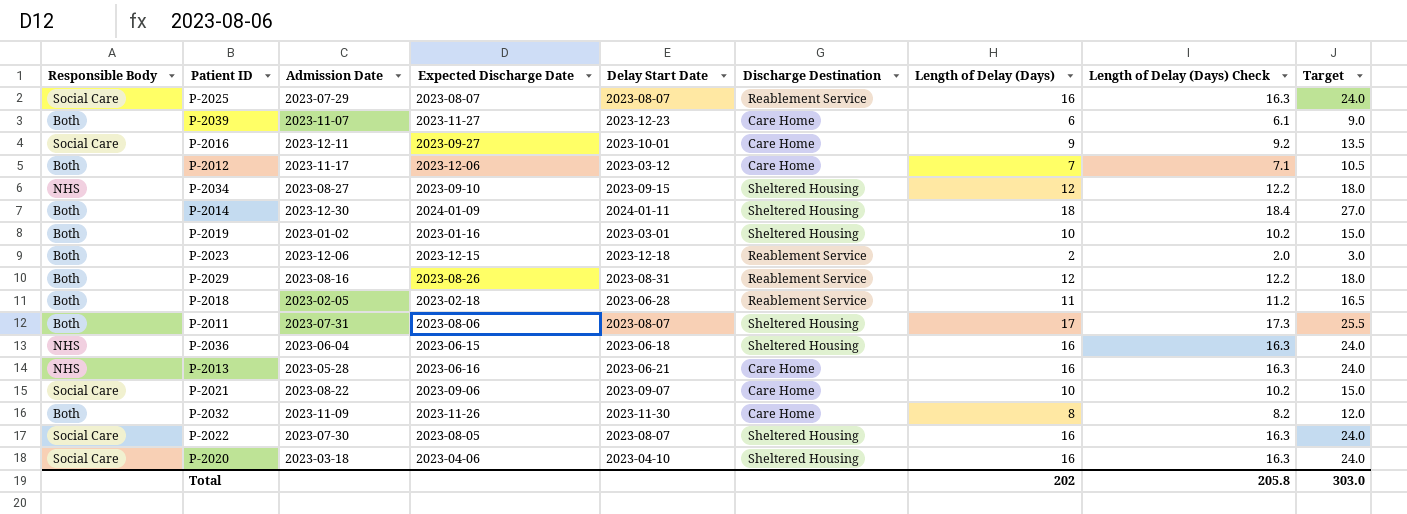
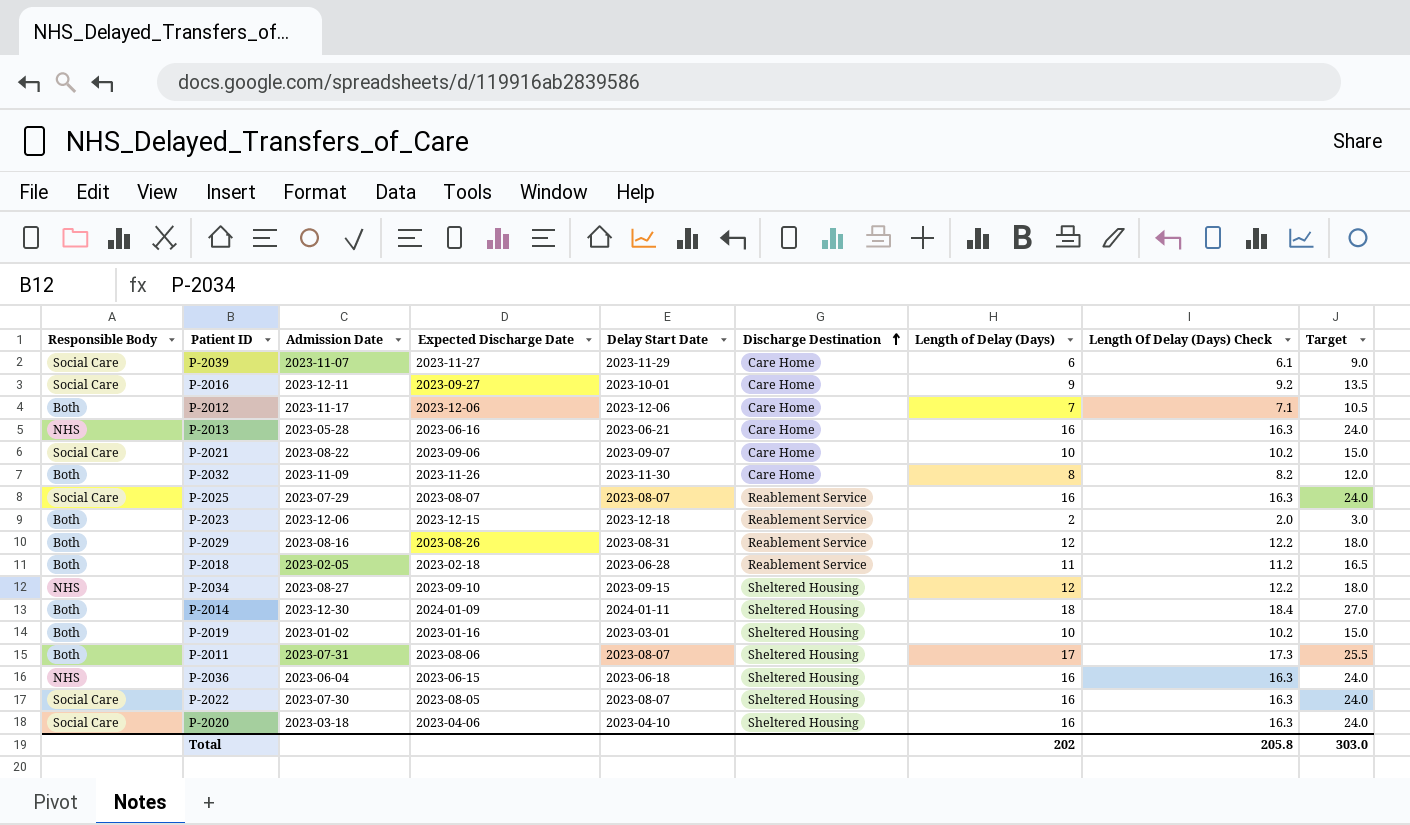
row order: none -> Discharge Destination ascending
column name: Length of Delay (Days) Check -> Length Of Delay (Days) Check
P-2039 | Responsible Body: Both -> Social Care
P-2039 | Delay Start Date: 2023-12-23 -> 2023-11-29
P-2012 | Delay Start Date: 2023-03-12 -> 2023-12-06

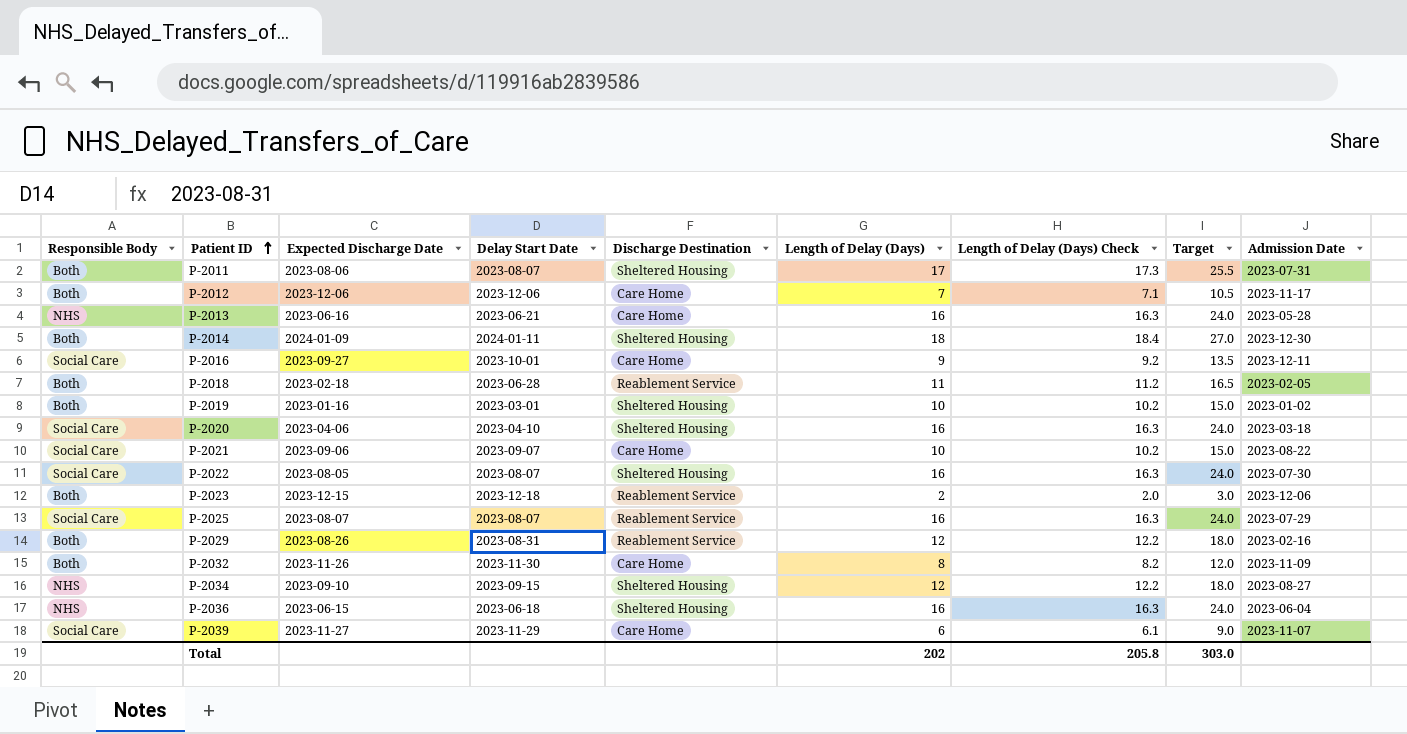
row order: Discharge Destination ascending -> Patient ID ascending
column name: Length Of Delay (Days) Check -> Length of Delay (Days) Check
column Admission Date | position: 3 -> 9
P-2029 | Admission Date: 2023-08-16 -> 2023-02-16

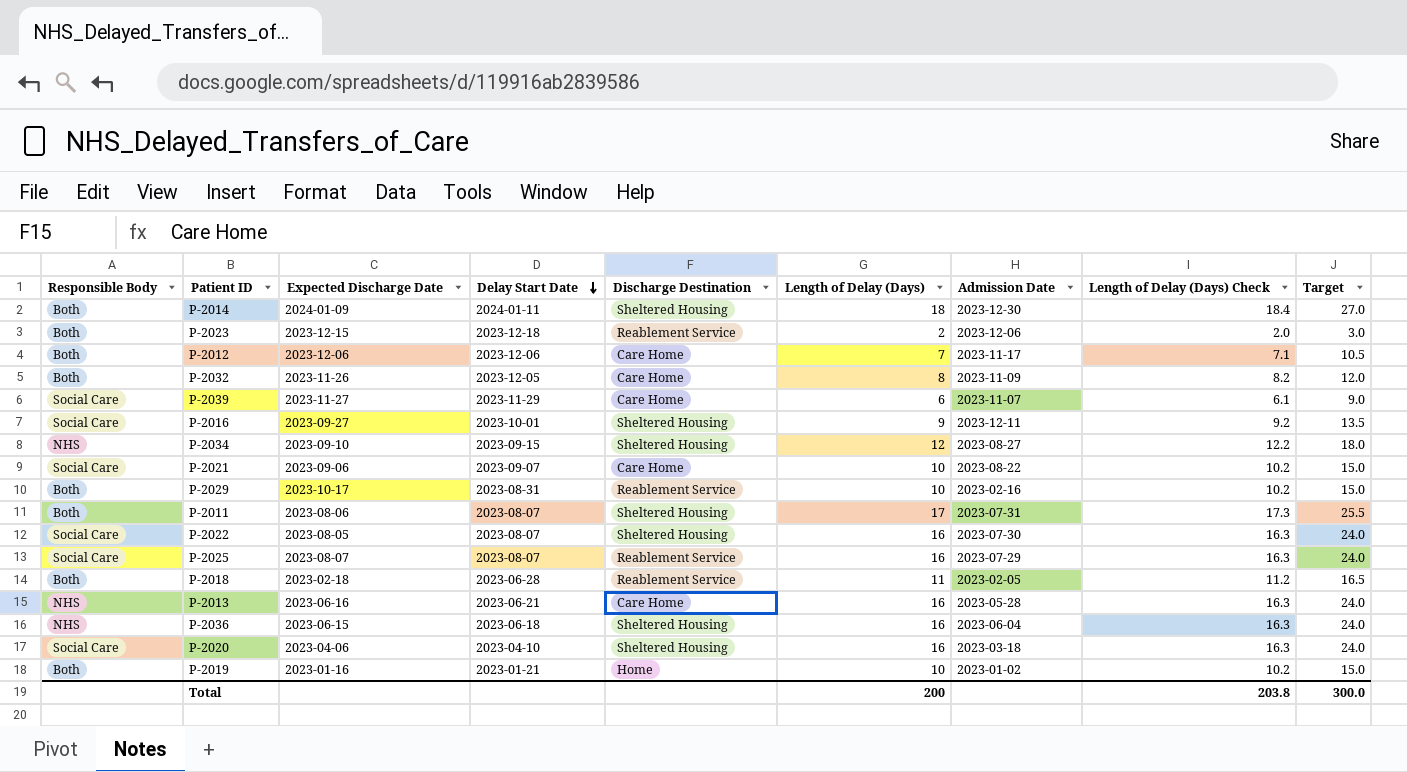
row order: Patient ID ascending -> Delay Start Date descending
column Admission Date | position: 9 -> 7
P-2032 | Delay Start Date: 2023-11-30 -> 2023-12-05
P-2016 | Discharge Destination: Care Home -> Sheltered Housing
P-2029 | Expected Discharge Date: 2023-08-26 -> 2023-10-17
P-2029 | Length of Delay (Days): 12 -> 10
P-2029 | Length of Delay (Days) Check: 12.2 -> 10.2
P-2029 | Target: 18.0 -> 15.0
P-2019 | Delay Start Date: 2023-03-01 -> 2023-01-21
P-2019 | Discharge Destination: Sheltered Housing -> Home
Total | Length of Delay (Days): 202 -> 200
Total | Length of Delay (Days) Check: 205.8 -> 203.8
Total | Target: 303.0 -> 300.0

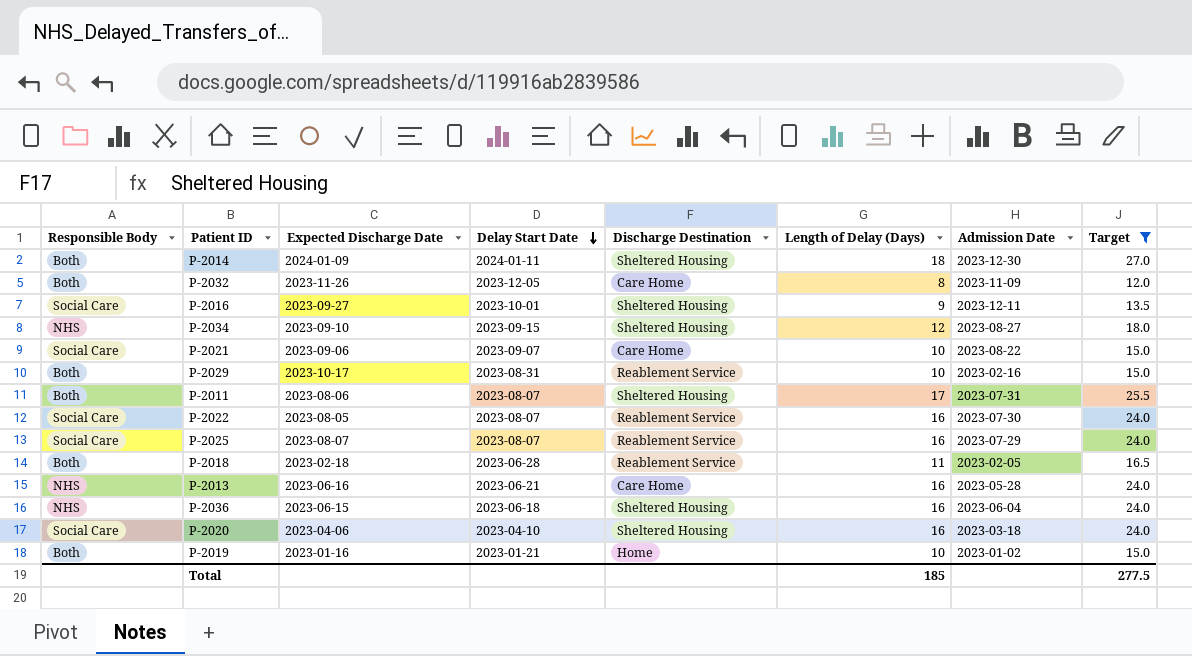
filter: none -> Target >= 12.0
column Length of Delay (Days) Check | formula: [Length of Delay (Days)] * 1.02 -> none
P-2022 | Discharge Destination: Sheltered Housing -> Reablement Service
Total | Length of Delay (Days): 200 -> 185
Total | Target: 300.0 -> 277.5

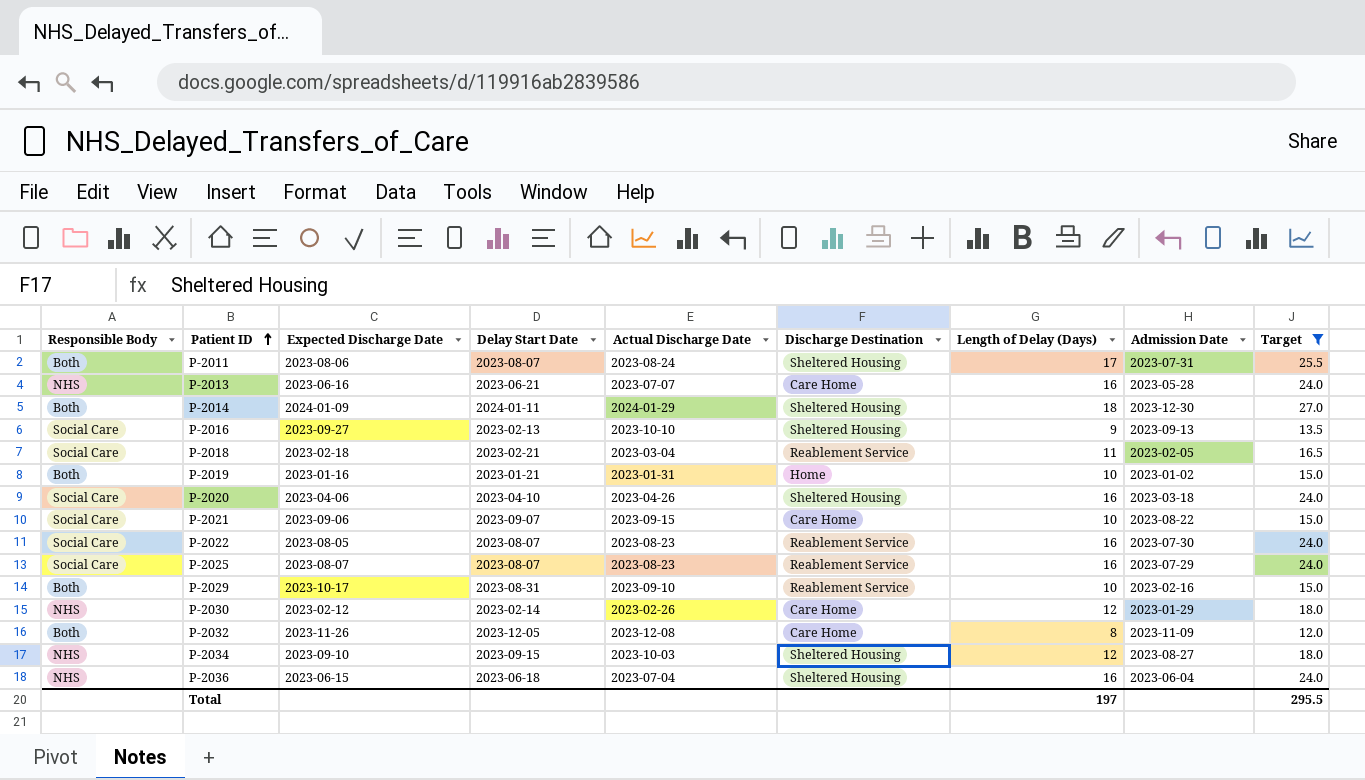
row order: Delay Start Date descending -> Patient ID ascending
column Actual Discharge Date | position: none -> 5
P-2016 | Delay Start Date: 2023-10-01 -> 2023-02-13
P-2016 | Admission Date: 2023-12-11 -> 2023-09-13
P-2018 | Responsible Body: Both -> Social Care
P-2018 | Delay Start Date: 2023-06-28 -> 2023-02-21
row P-2030: none -> NHS | 2023-02-12 | 2023-02-14 | 2023-02-26 | Care Home | 12 | 2023-01-29 | 18.0
Total | Length of Delay (Days): 185 -> 197
Total | Target: 277.5 -> 295.5

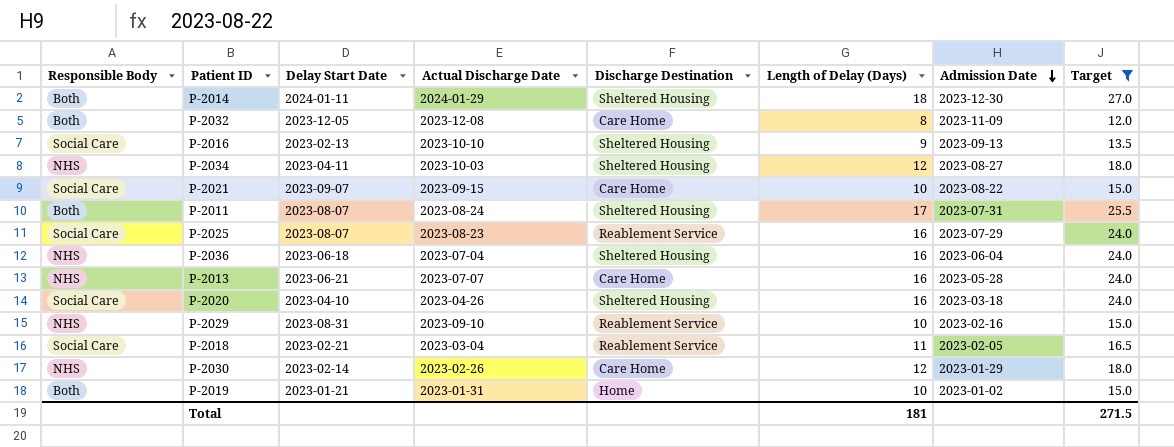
row order: Patient ID ascending -> Admission Date descending
column Expected Discharge Date | position: 3 -> none
row P-2022: Social Care | 2023-08-05 | 2023-08-07 | 2023-08-23 | Reablement Service | 16 | 2023-07-30 | 24.0 -> none
P-2034 | Delay Start Date: 2023-09-15 -> 2023-04-11
P-2029 | Responsible Body: Both -> NHS
Total | Length of Delay (Days): 197 -> 181
Total | Target: 295.5 -> 271.5

